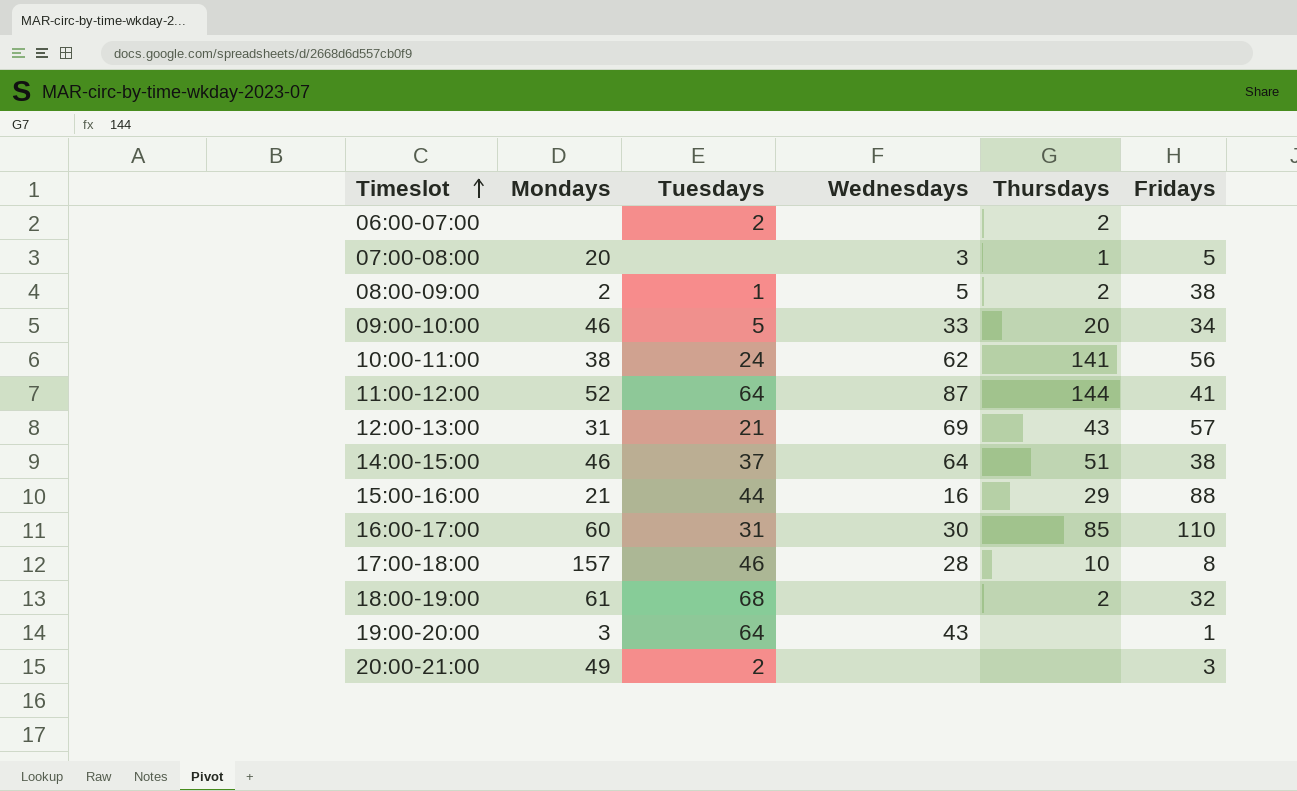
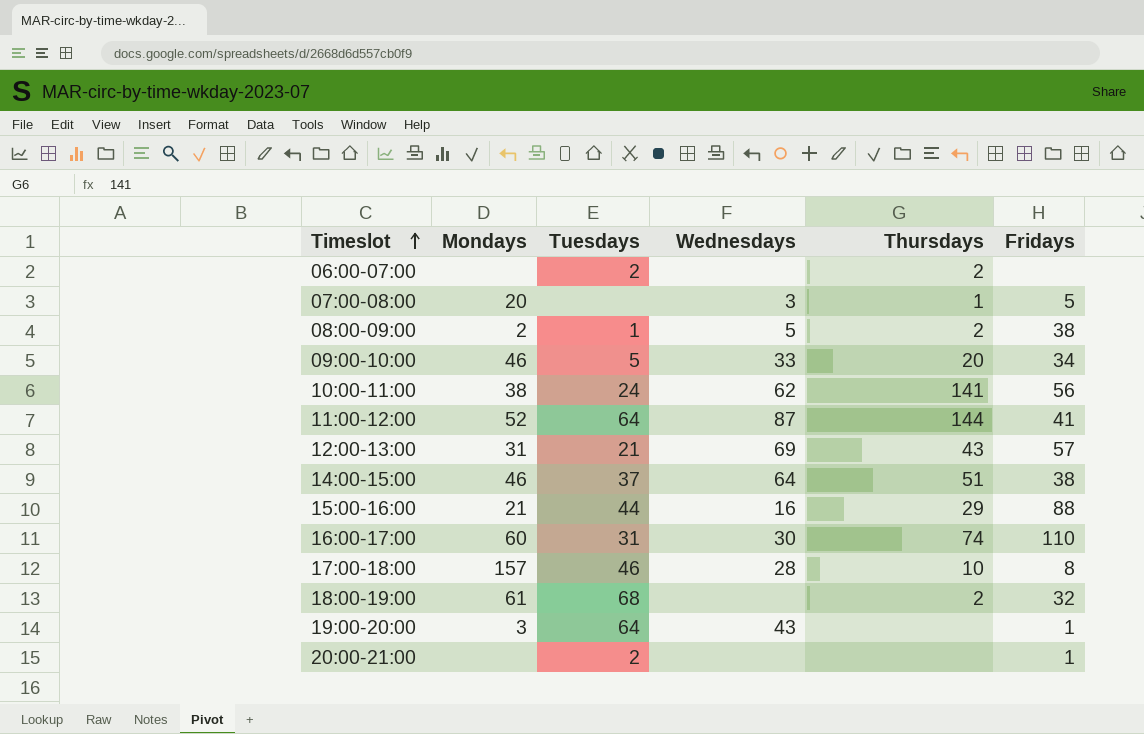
16:00-17:00 | Thursdays: 85 -> 74
20:00-21:00 | Mondays: 49 -> none
20:00-21:00 | Fridays: 3 -> 1

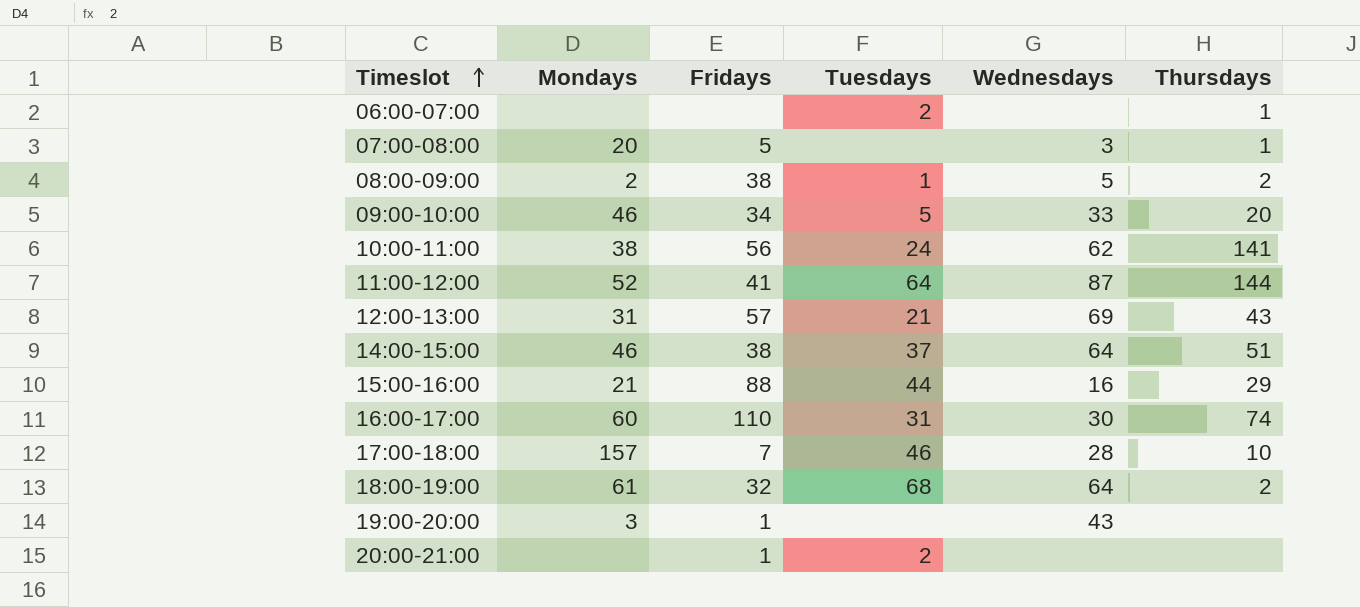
column Fridays | position: 6 -> 3
06:00-07:00 | Thursdays: 2 -> 1
17:00-18:00 | Fridays: 8 -> 7
18:00-19:00 | Wednesdays: none -> 64
19:00-20:00 | Tuesdays: 64 -> none

